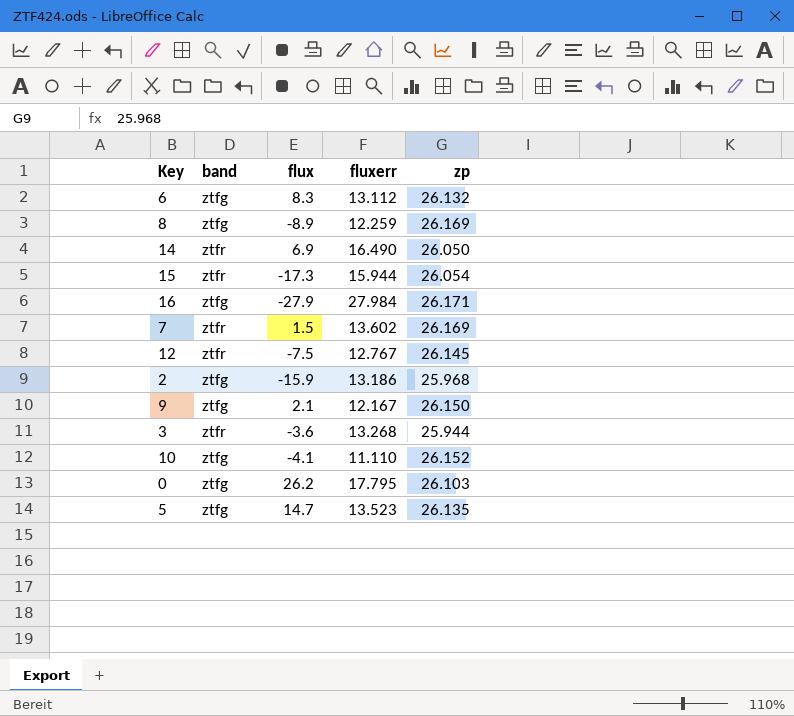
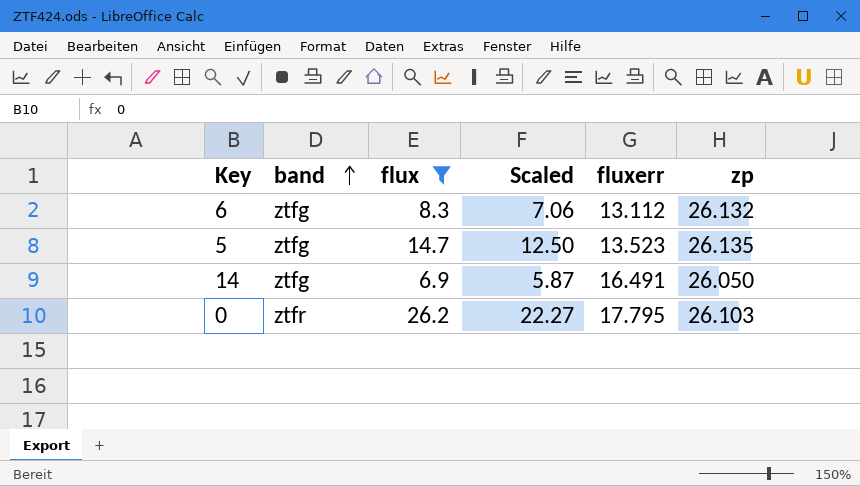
filter: none -> flux >= 6.9
row order: none -> band ascending
column Scaled | formula: none -> [flux] * 0.85
14 | band: ztfr -> ztfg
14 | fluxerr: 16.490 -> 16.491
0 | band: ztfg -> ztfr

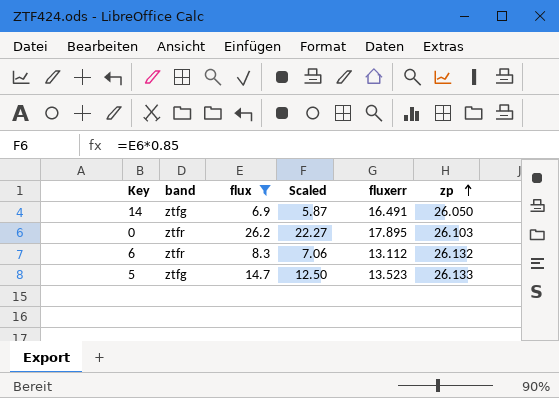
row order: band ascending -> zp ascending
0 | fluxerr: 17.795 -> 17.895
6 | band: ztfg -> ztfr
5 | zp: 26.135 -> 26.133

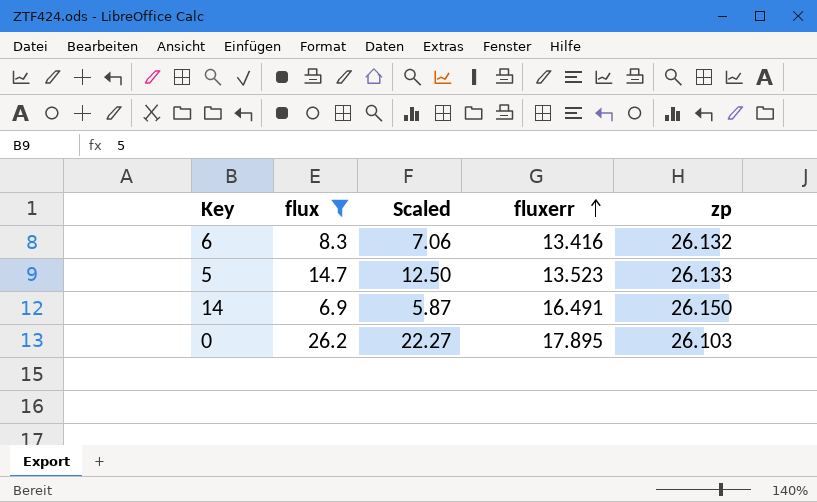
row order: zp ascending -> fluxerr ascending
column band | position: 2 -> none
6 | fluxerr: 13.112 -> 13.416
14 | zp: 26.050 -> 26.150

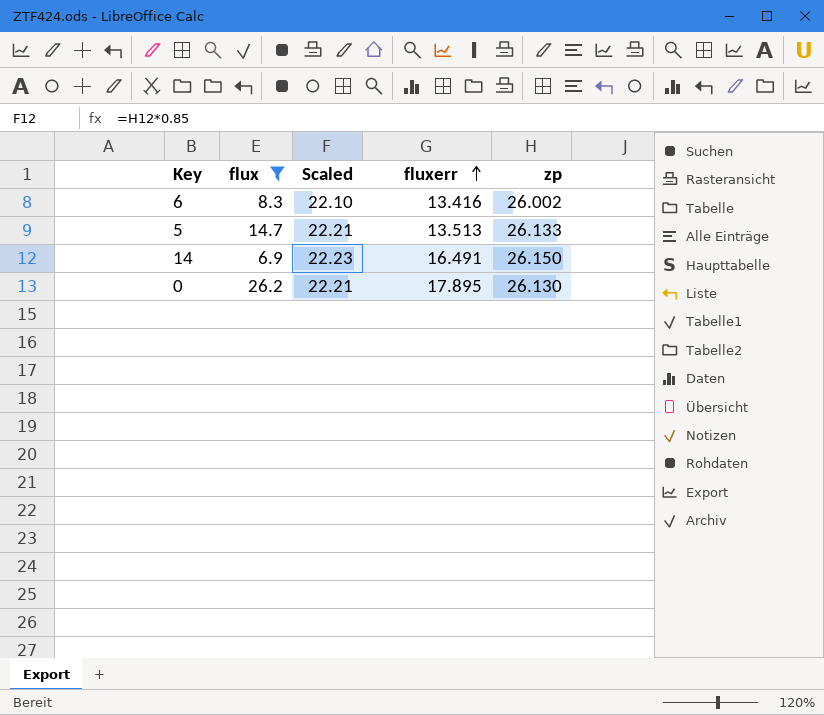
column Scaled | formula: [flux] * 0.85 -> [zp] * 0.85
6 | zp: 26.132 -> 26.002
5 | fluxerr: 13.523 -> 13.513
0 | zp: 26.103 -> 26.130

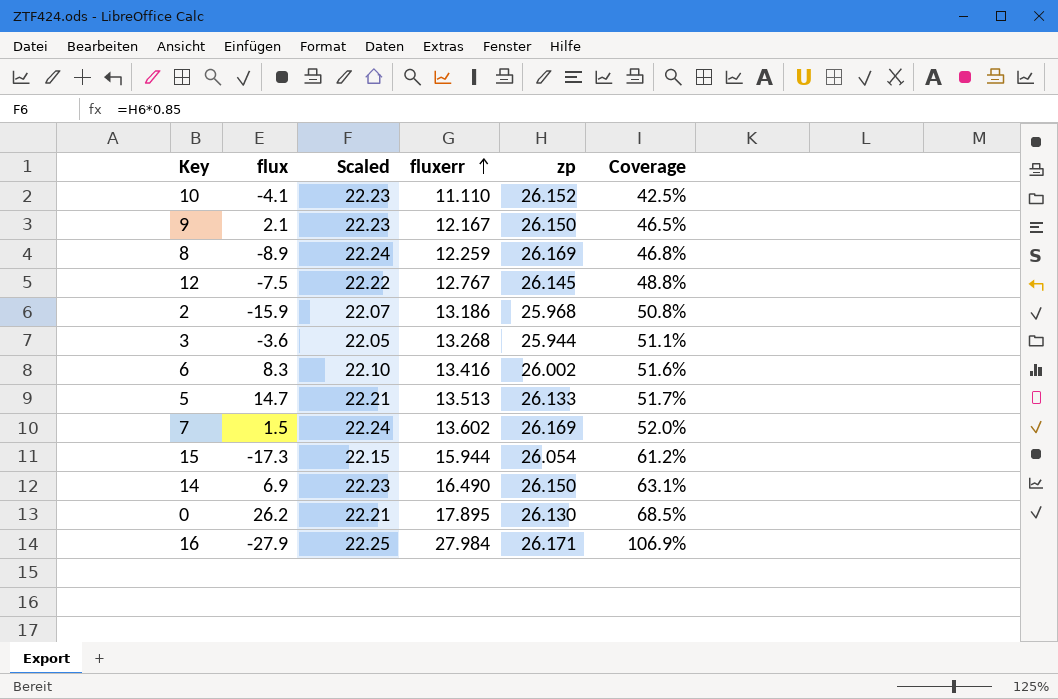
filter: flux >= 6.9 -> none
column Coverage | formula: none -> [fluxerr] / [zp]
14 | fluxerr: 16.491 -> 16.490

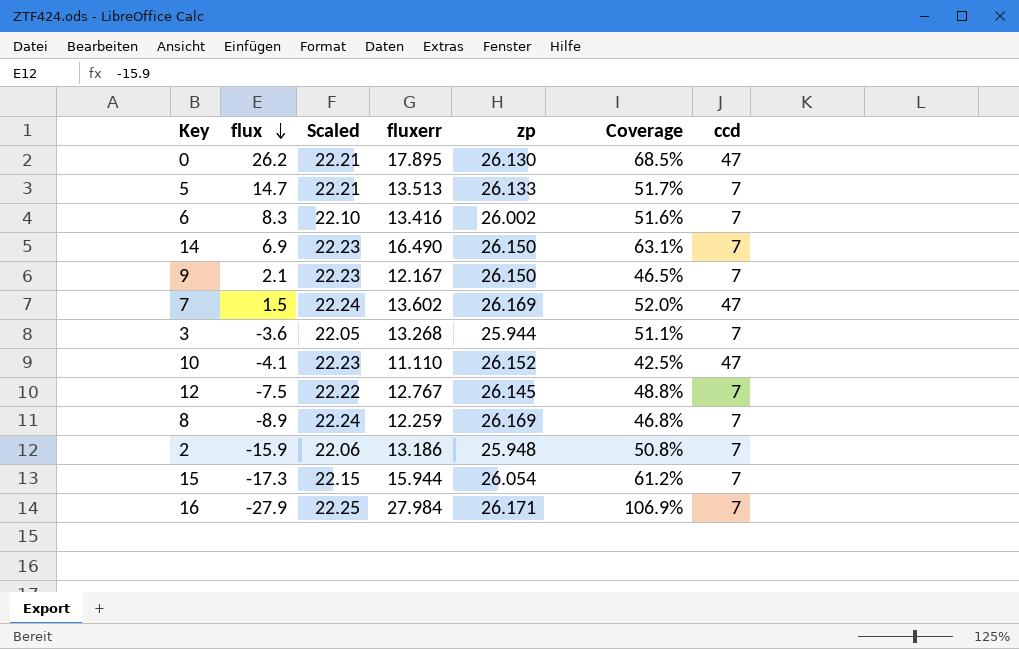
row order: fluxerr ascending -> flux descending
column ccd | position: none -> 7
2 | Scaled: 22.07 -> 22.06
2 | zp: 25.968 -> 25.948

